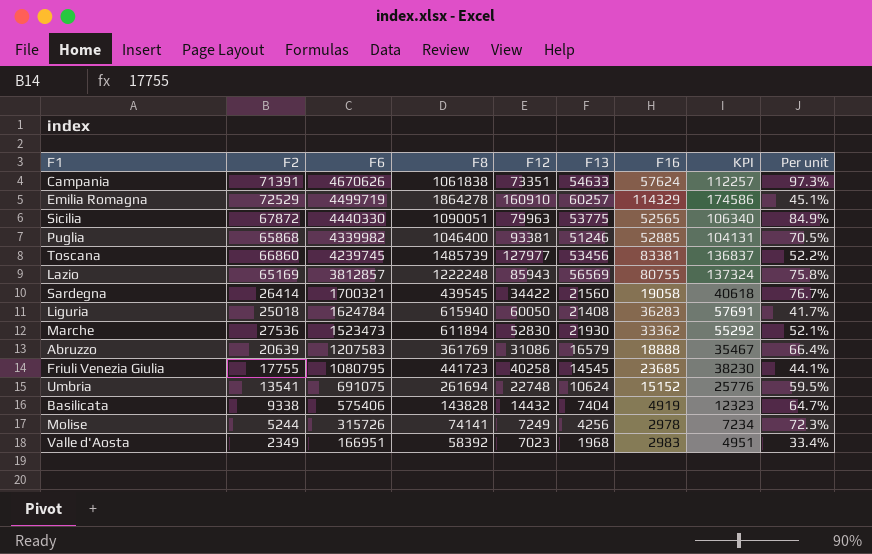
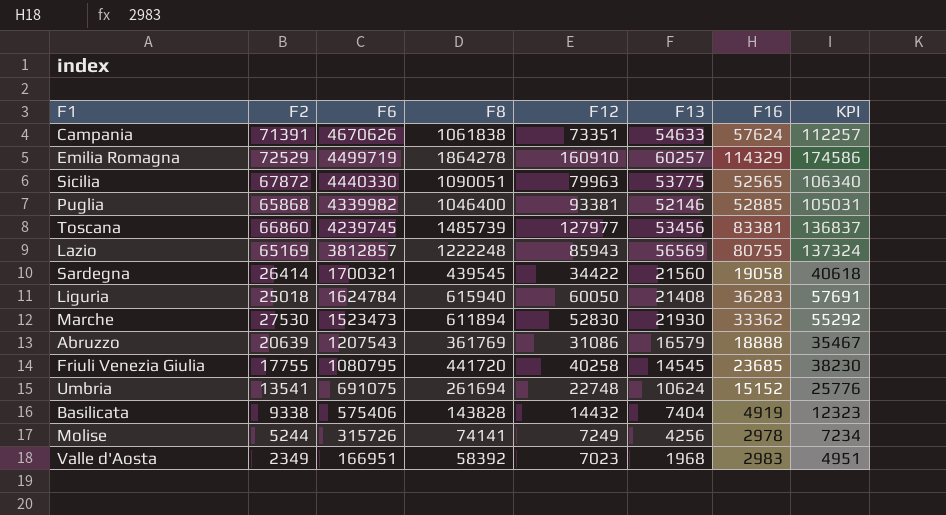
column Per unit | formula: [F2] / [F12] -> none
Puglia | F13: 51246 -> 52146
Puglia | KPI: 104131 -> 105031
Marche | F2: 27536 -> 27530
Abruzzo | F6: 1207583 -> 1207543
Friuli Venezia Giulia | F8: 441723 -> 441720

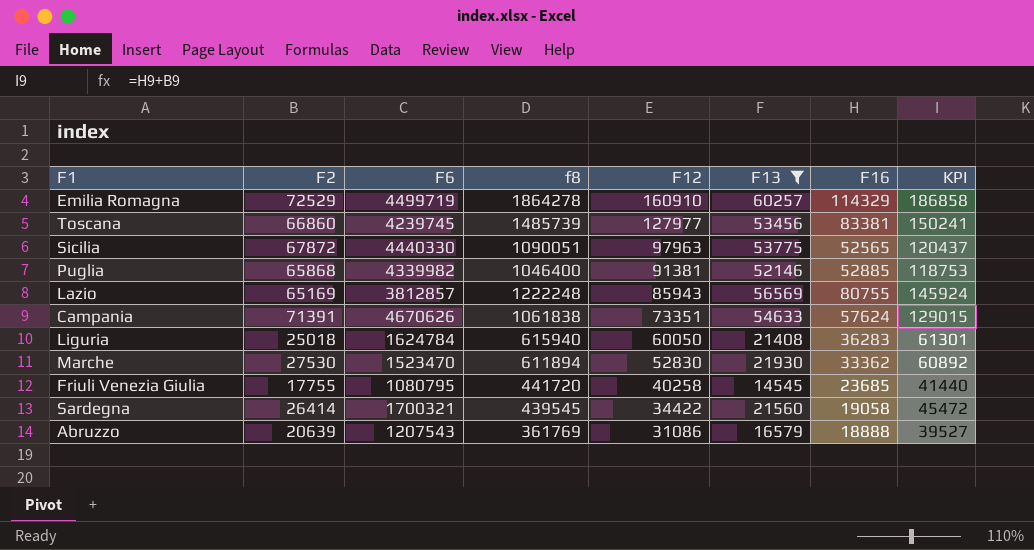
filter: none -> F13 >= 14545
row order: F6 descending -> F12 descending
column name: F8 -> f8
column KPI | formula: [F13] + [F16] -> [F2] + [F16]
Sicilia | F12: 79963 -> 97963
Puglia | F12: 93381 -> 91381
Marche | F6: 1523473 -> 1523470

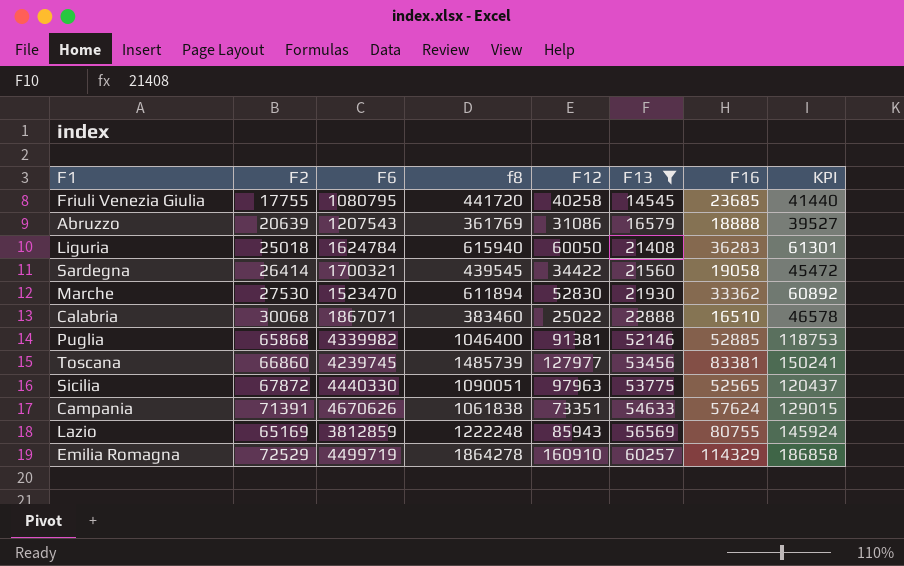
row order: F12 descending -> F13 ascending
row Calabria: none -> 30068 | 1867071 | 383460 | 25022 | 22888 | 16510 | 46578
Lazio | F6: 3812857 -> 3812859

